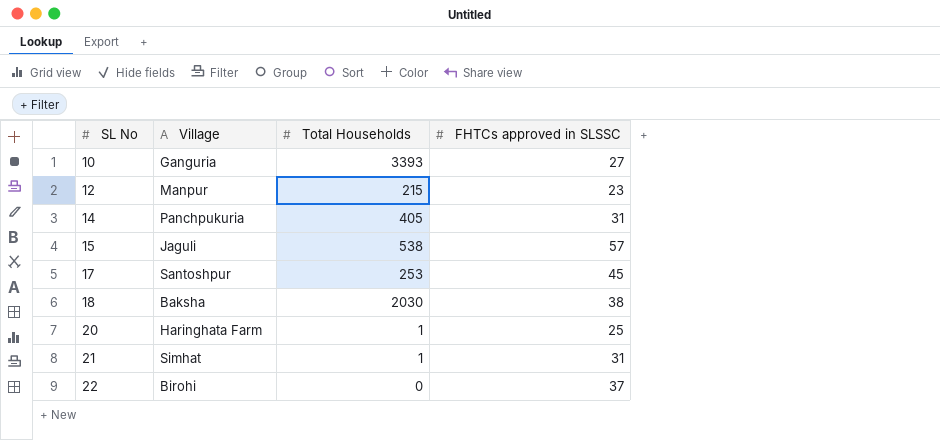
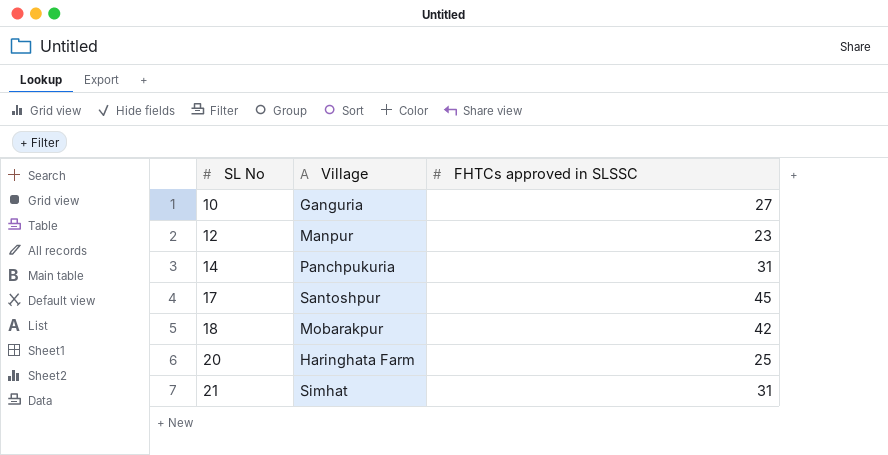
column Total Households | position: 3 -> none
row 15: Jaguli | 538 | 57 -> none
row 22: Birohi | 0 | 37 -> none
18 | Village: Baksha -> Mobarakpur
18 | FHTCs approved in SLSSC: 38 -> 42

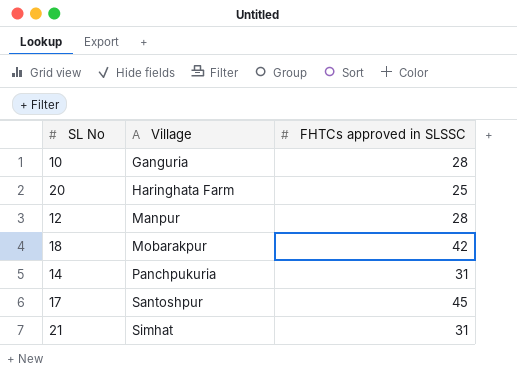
row order: SL No ascending -> Village ascending
10 | FHTCs approved in SLSSC: 27 -> 28
12 | FHTCs approved in SLSSC: 23 -> 28

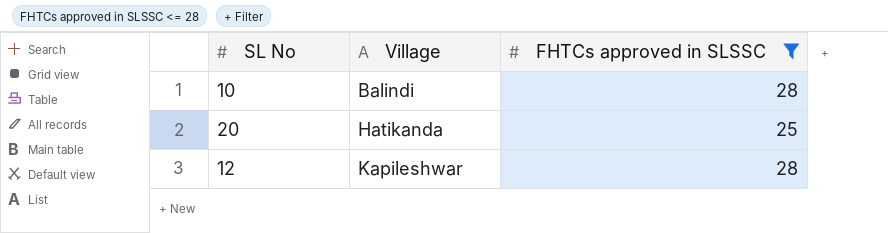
filter: none -> FHTCs approved in SLSSC <= 28
10 | Village: Ganguria -> Balindi
20 | Village: Haringhata Farm -> Hatikanda
12 | Village: Manpur -> Kapileshwar

